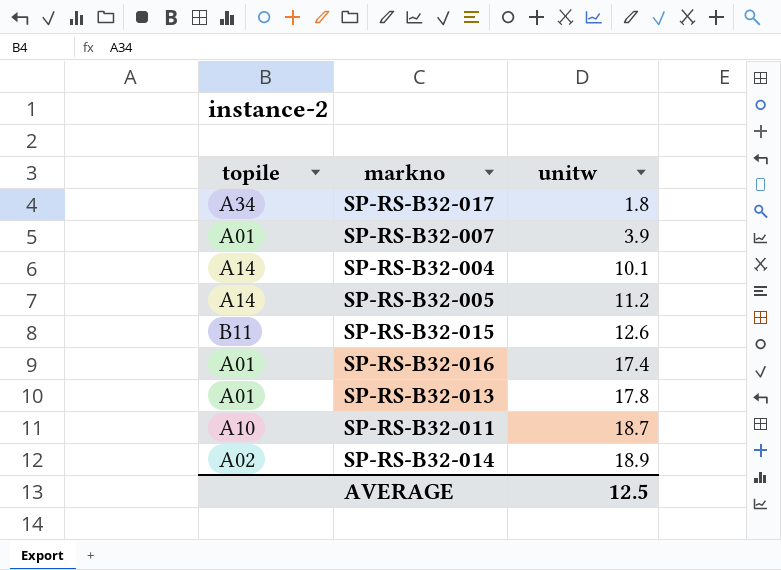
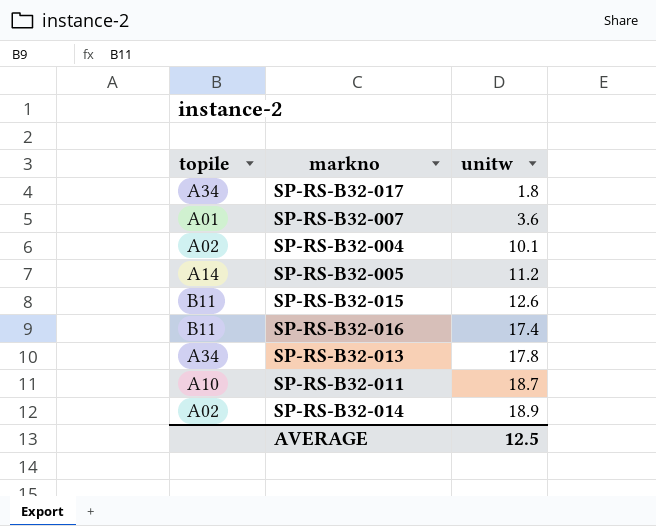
SP-RS-B32-007 | unitw: 3.9 -> 3.6
SP-RS-B32-004 | topile: A14 -> A02
SP-RS-B32-016 | topile: A01 -> B11
SP-RS-B32-013 | topile: A01 -> A34

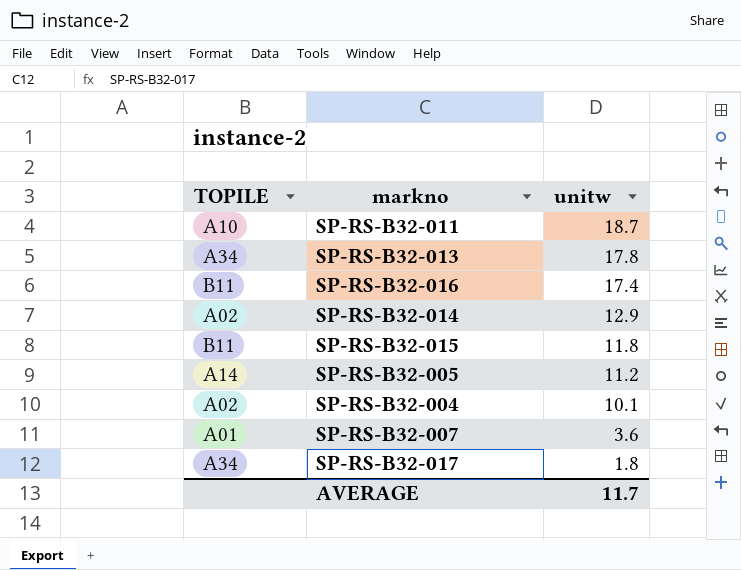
row order: unitw ascending -> unitw descending
column name: topile -> TOPILE
SP-RS-B32-014 | unitw: 18.9 -> 12.9
SP-RS-B32-015 | unitw: 12.6 -> 11.8
AVERAGE | unitw: 12.5 -> 11.7

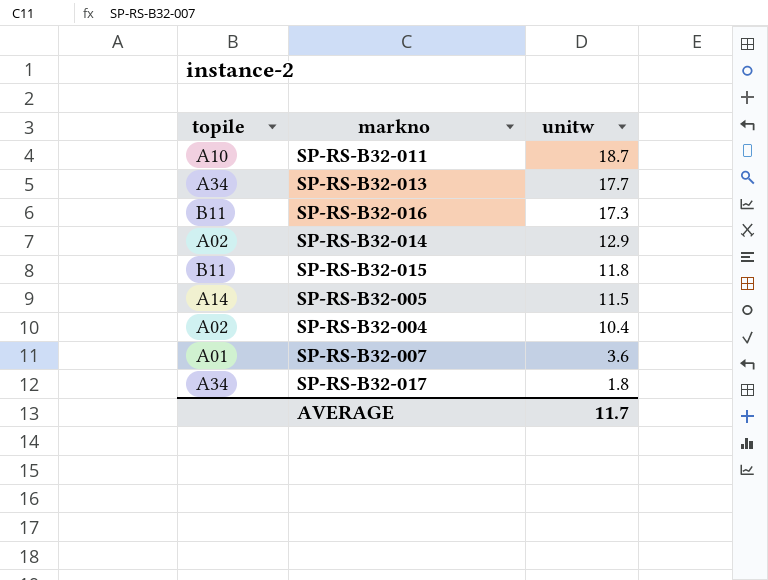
column name: TOPILE -> topile
SP-RS-B32-013 | unitw: 17.8 -> 17.7
SP-RS-B32-016 | unitw: 17.4 -> 17.3
SP-RS-B32-005 | unitw: 11.2 -> 11.5
SP-RS-B32-004 | unitw: 10.1 -> 10.4

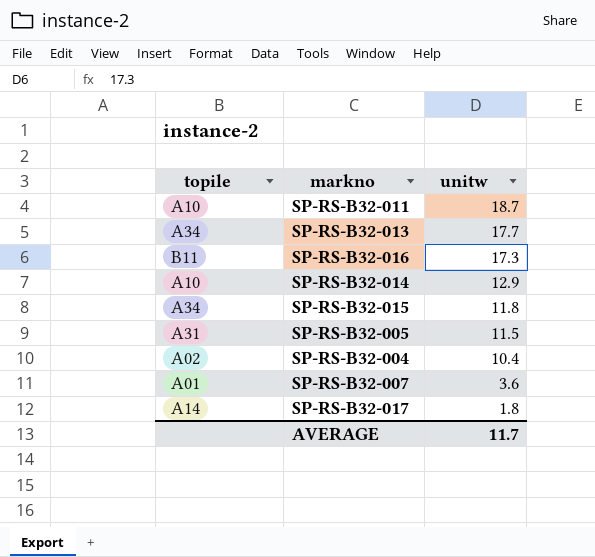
SP-RS-B32-014 | topile: A02 -> A10
SP-RS-B32-015 | topile: B11 -> A34
SP-RS-B32-005 | topile: A14 -> A31
SP-RS-B32-017 | topile: A34 -> A14

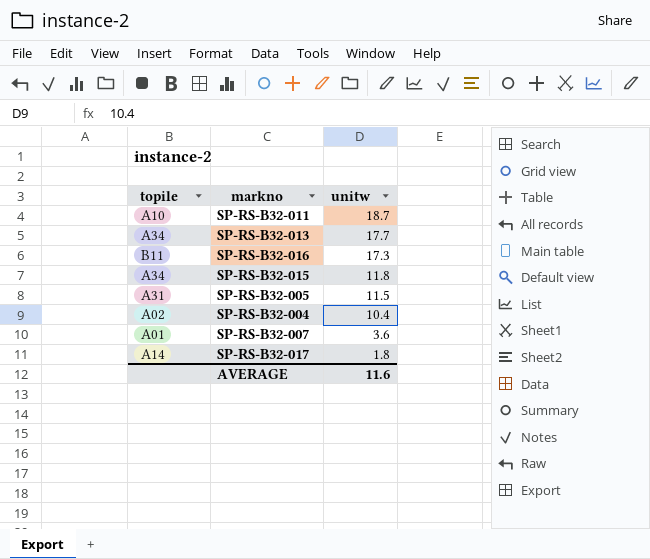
row SP-RS-B32-014: A10 | 12.9 -> none
AVERAGE | unitw: 11.7 -> 11.6

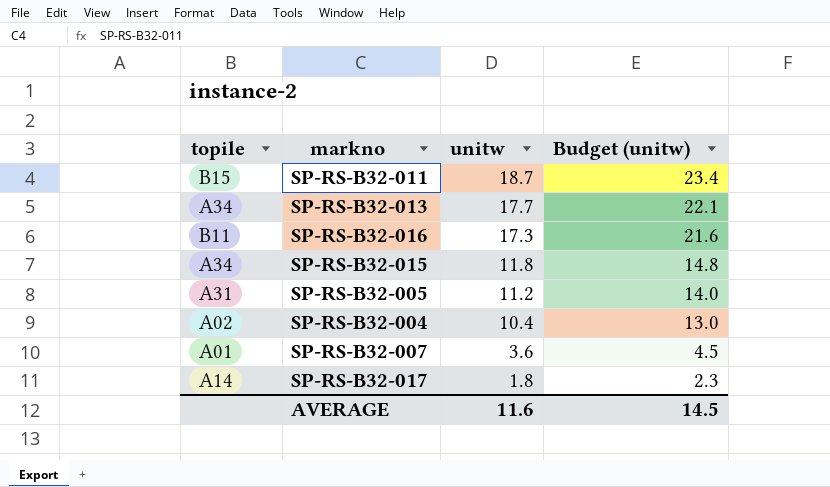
column Budget (unitw) | formula: none -> [unitw] * 1.25
SP-RS-B32-011 | topile: A10 -> B15
SP-RS-B32-005 | unitw: 11.5 -> 11.2

